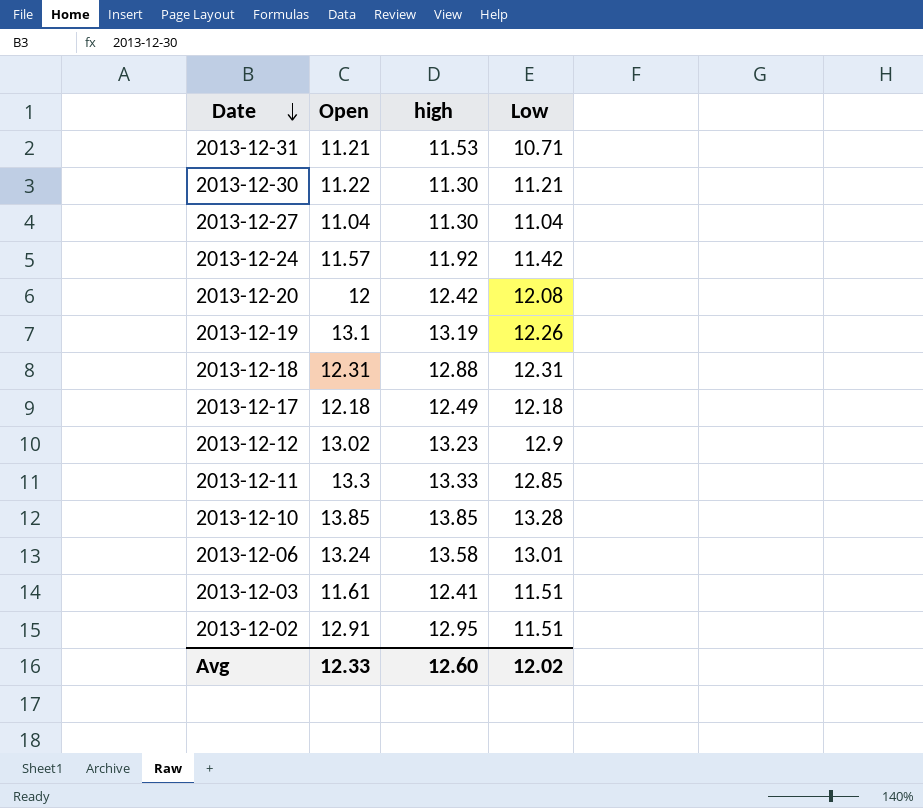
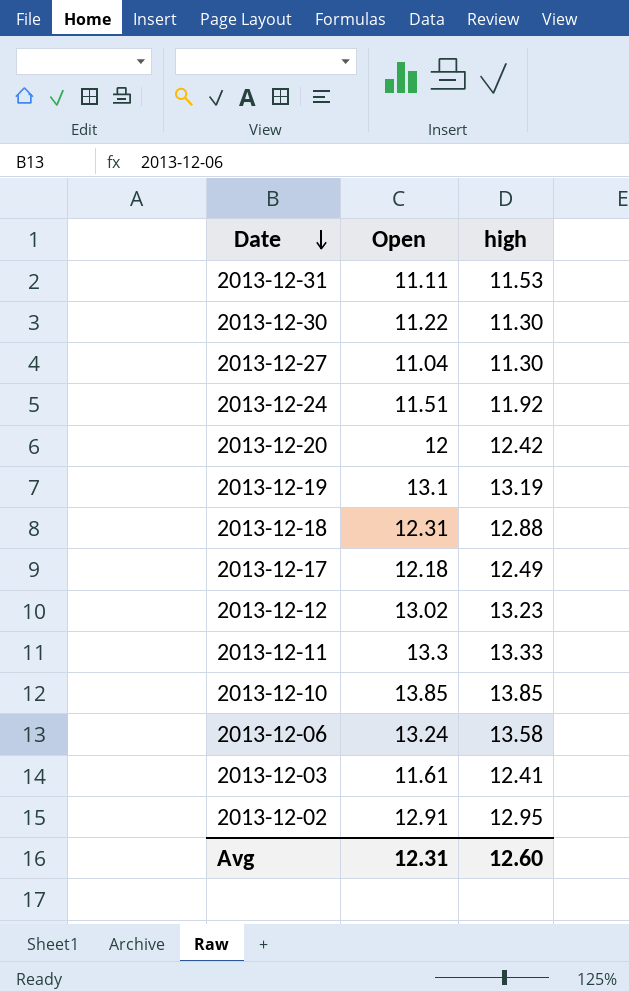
column Low | position: 4 -> none
2013-12-31 | Open: 11.21 -> 11.11
2013-12-24 | Open: 11.57 -> 11.51
Avg | Open: 12.33 -> 12.31

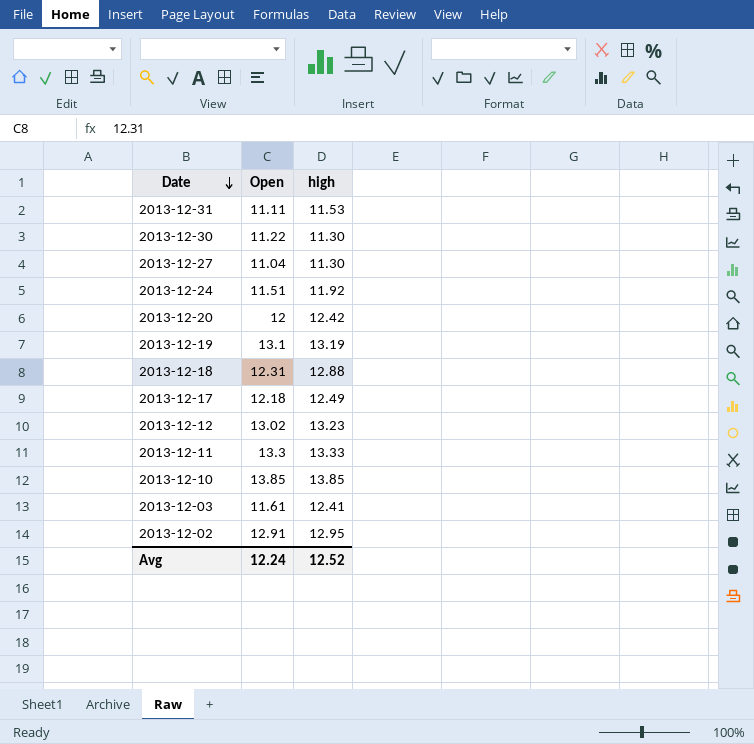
row 2013-12-06: 13.24 | 13.58 -> none
Avg | Open: 12.31 -> 12.24
Avg | high: 12.60 -> 12.52

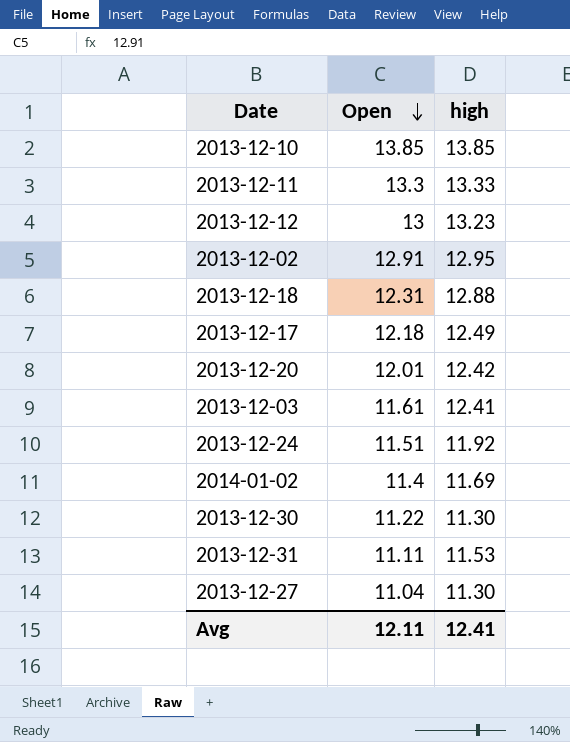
row order: Date descending -> Open descending
row 2013-12-19: 13.1 | 13.19 -> none
2013-12-12 | Open: 13.02 -> 13
2013-12-20 | Open: 12 -> 12.01
row 2014-01-02: none -> 11.4 | 11.69
Avg | Open: 12.24 -> 12.11
Avg | high: 12.52 -> 12.41

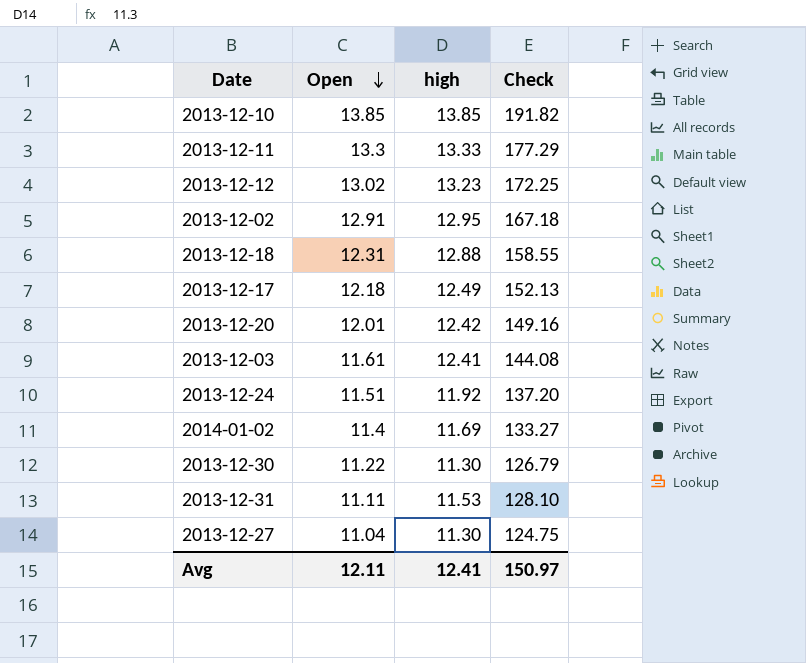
column Check | formula: none -> [Open] * [high]
2013-12-12 | Open: 13 -> 13.02

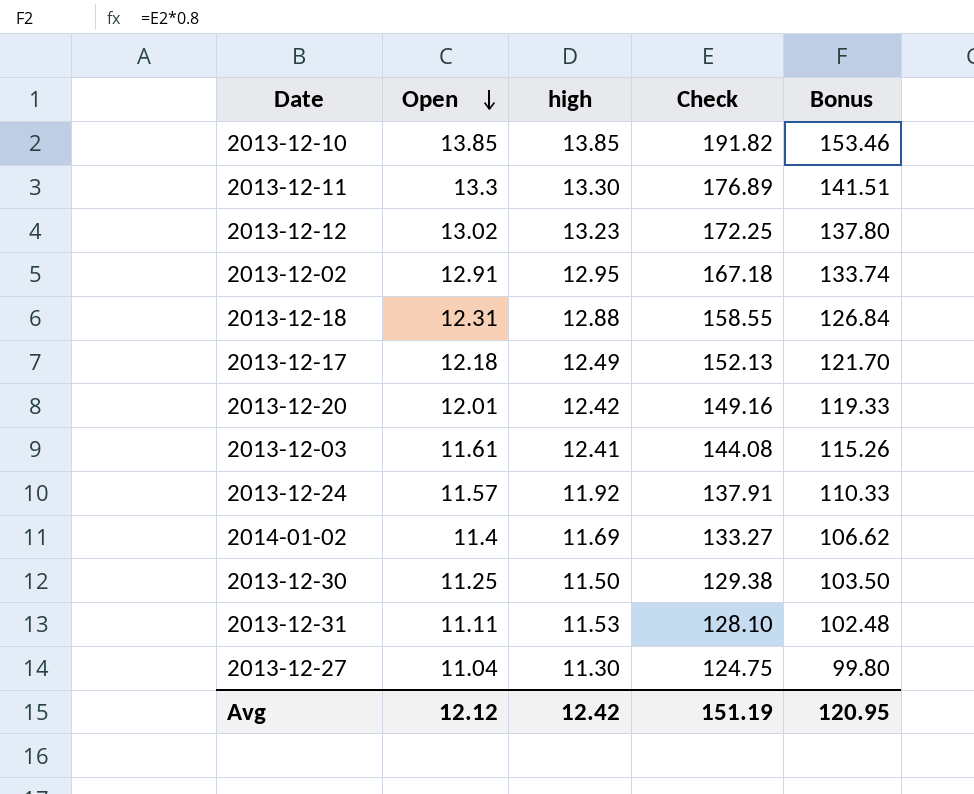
column Bonus | formula: none -> [Check] * 0.8
2013-12-11 | high: 13.33 -> 13.30
2013-12-11 | Check: 177.29 -> 176.89
2013-12-24 | Open: 11.51 -> 11.57
2013-12-24 | Check: 137.20 -> 137.91
2013-12-30 | Open: 11.22 -> 11.25
2013-12-30 | high: 11.30 -> 11.50
2013-12-30 | Check: 126.79 -> 129.38
Avg | Open: 12.11 -> 12.12
Avg | high: 12.41 -> 12.42
Avg | Check: 150.97 -> 151.19

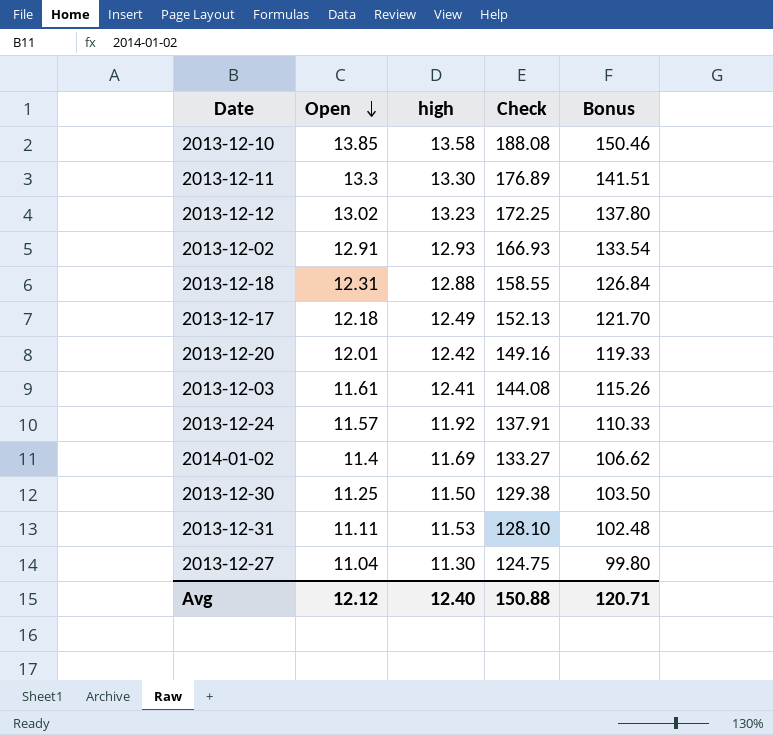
2013-12-10 | high: 13.85 -> 13.58
2013-12-10 | Check: 191.82 -> 188.08
2013-12-10 | Bonus: 153.46 -> 150.46
2013-12-02 | high: 12.95 -> 12.93
2013-12-02 | Check: 167.18 -> 166.93
2013-12-02 | Bonus: 133.74 -> 133.54
Avg | high: 12.42 -> 12.40
Avg | Check: 151.19 -> 150.88
Avg | Bonus: 120.95 -> 120.71

